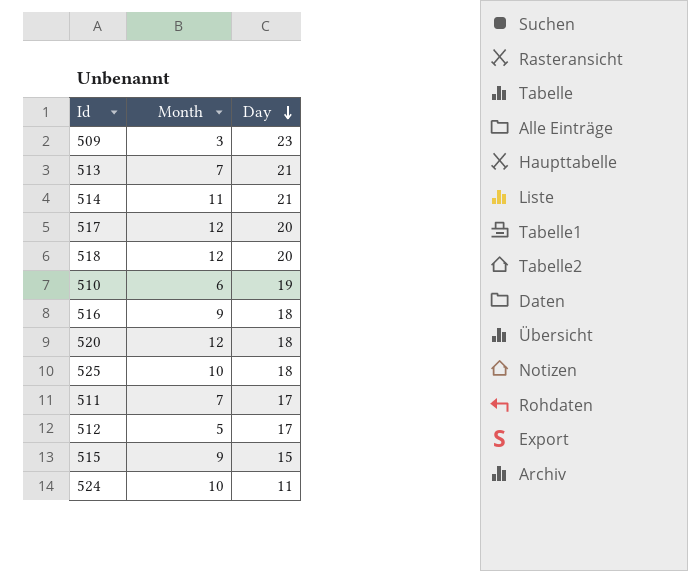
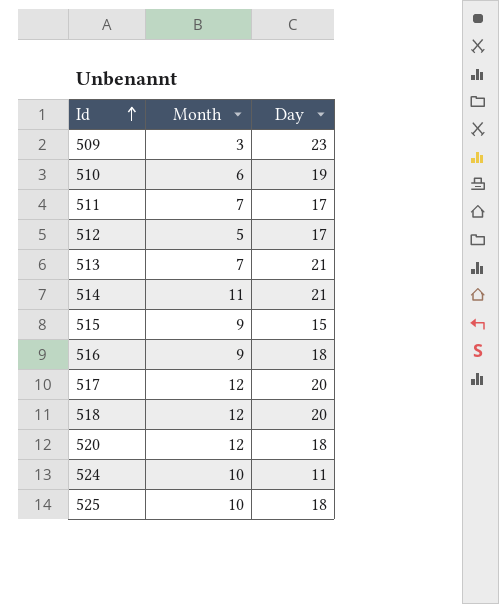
row order: Day descending -> Id ascending

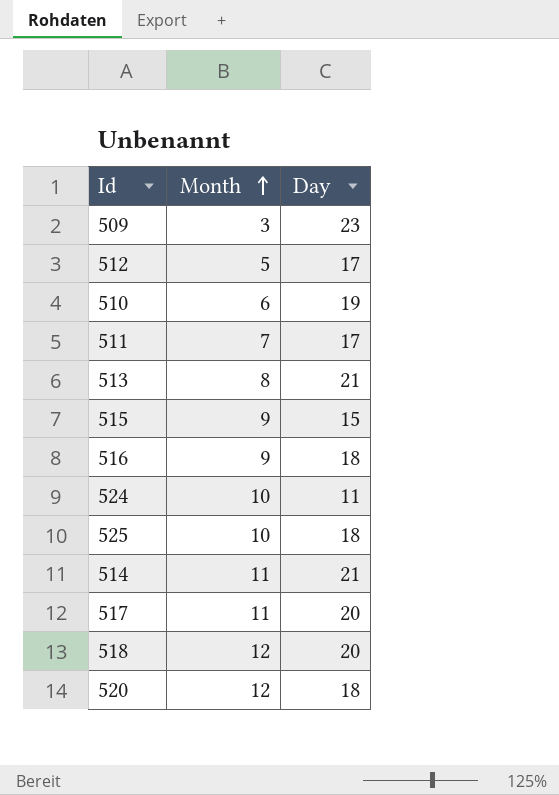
row order: Id ascending -> Month ascending
513 | Month: 7 -> 8
517 | Month: 12 -> 11

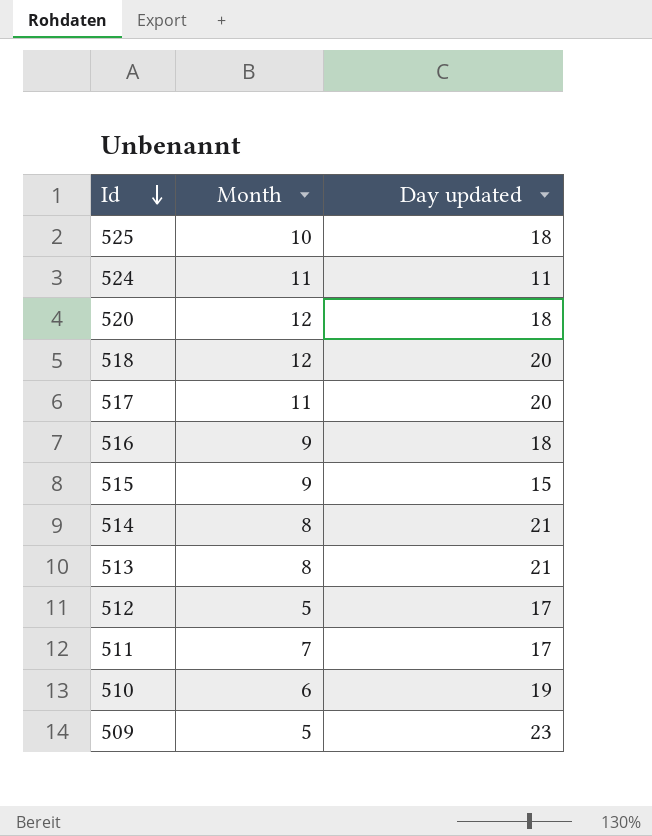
row order: Month ascending -> Id descending
column name: Day -> Day updated
524 | Month: 10 -> 11
514 | Month: 11 -> 8
509 | Month: 3 -> 5

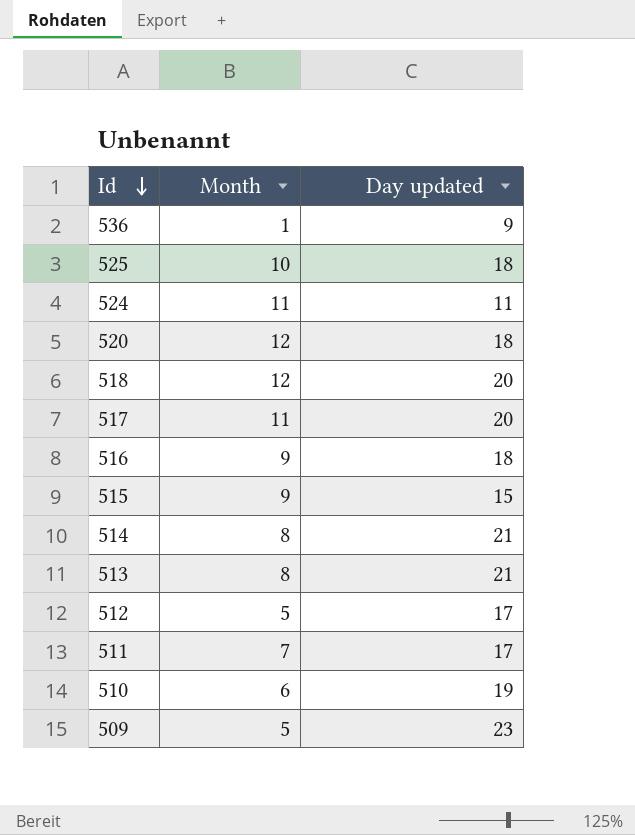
row 536: none -> 1 | 9

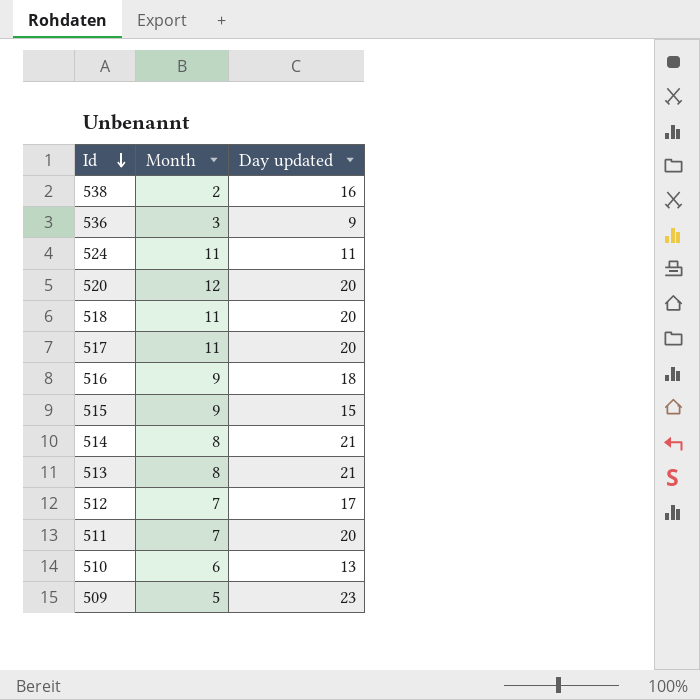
row 525: 10 | 18 -> none
row 538: none -> 2 | 16
536 | Month: 1 -> 3
520 | Day updated: 18 -> 20
518 | Month: 12 -> 11
512 | Month: 5 -> 7
511 | Day updated: 17 -> 20
510 | Day updated: 19 -> 13

